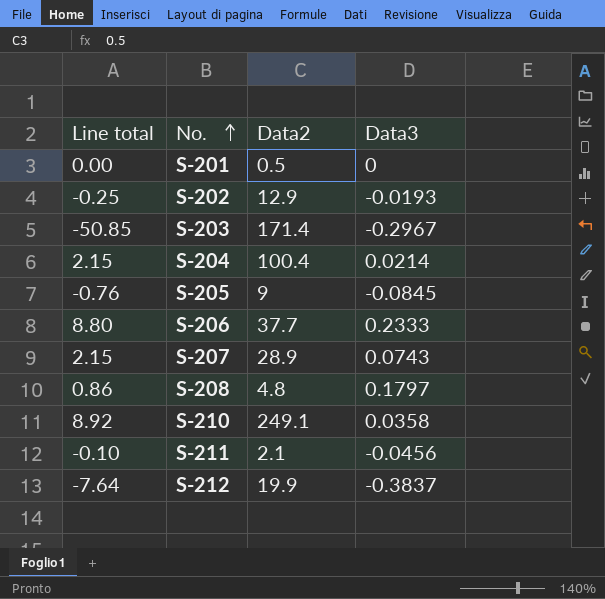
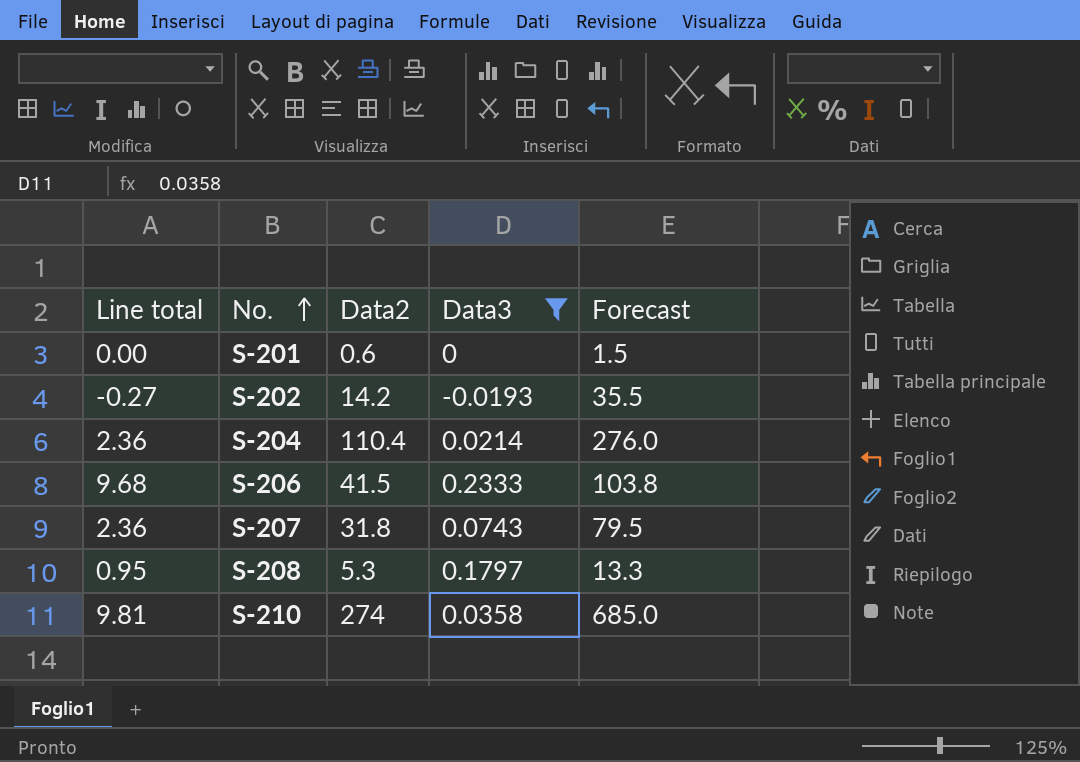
filter: none -> Data3 >= -0.0193
column Forecast | formula: none -> [Data2] * 2.5
S-201 | Data2: 0.5 -> 0.6
S-202 | Line total: -0.25 -> -0.27
S-202 | Data2: 12.9 -> 14.2
S-204 | Line total: 2.15 -> 2.36
S-204 | Data2: 100.4 -> 110.4
S-206 | Line total: 8.80 -> 9.68
S-206 | Data2: 37.7 -> 41.5
S-207 | Line total: 2.15 -> 2.36
S-207 | Data2: 28.9 -> 31.8
S-208 | Line total: 0.86 -> 0.95
S-208 | Data2: 4.8 -> 5.3
S-210 | Line total: 8.92 -> 9.81
S-210 | Data2: 249.1 -> 274

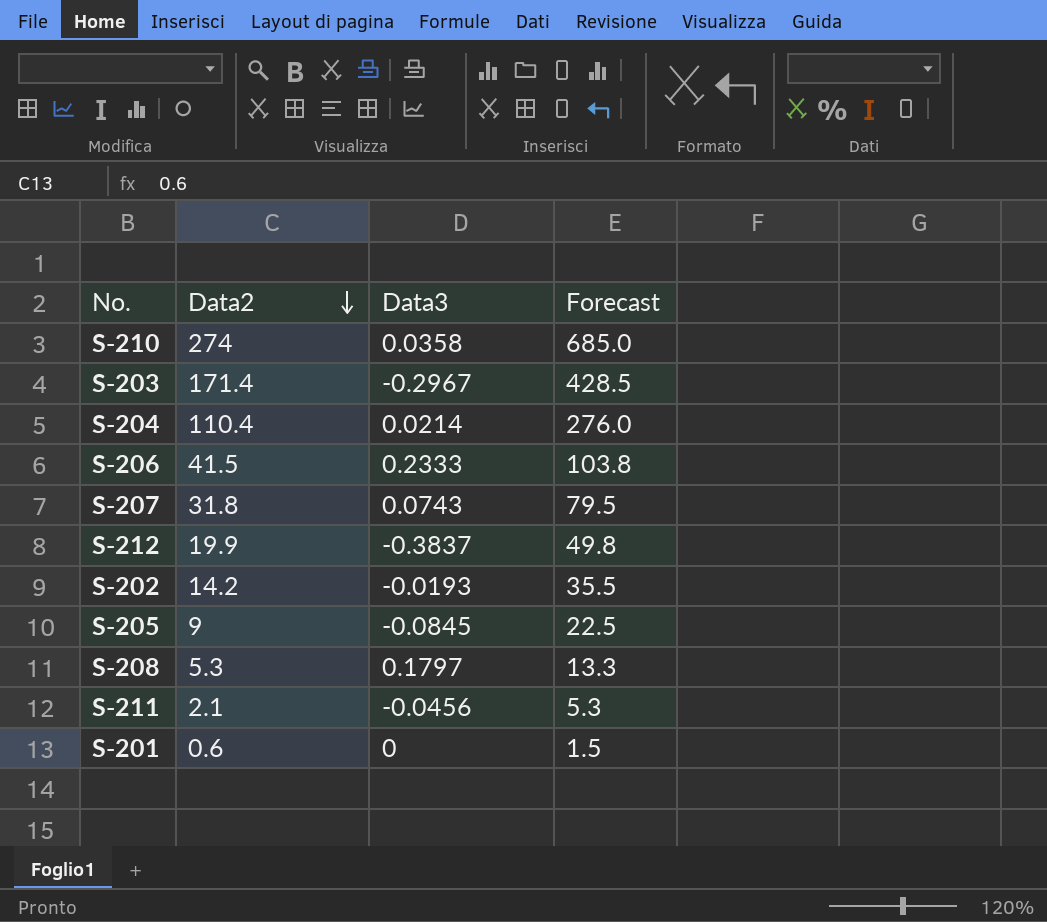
filter: Data3 >= -0.0193 -> none
row order: No. ascending -> Data2 descending
column Line total | formula: [Data2] * [Data3] -> none

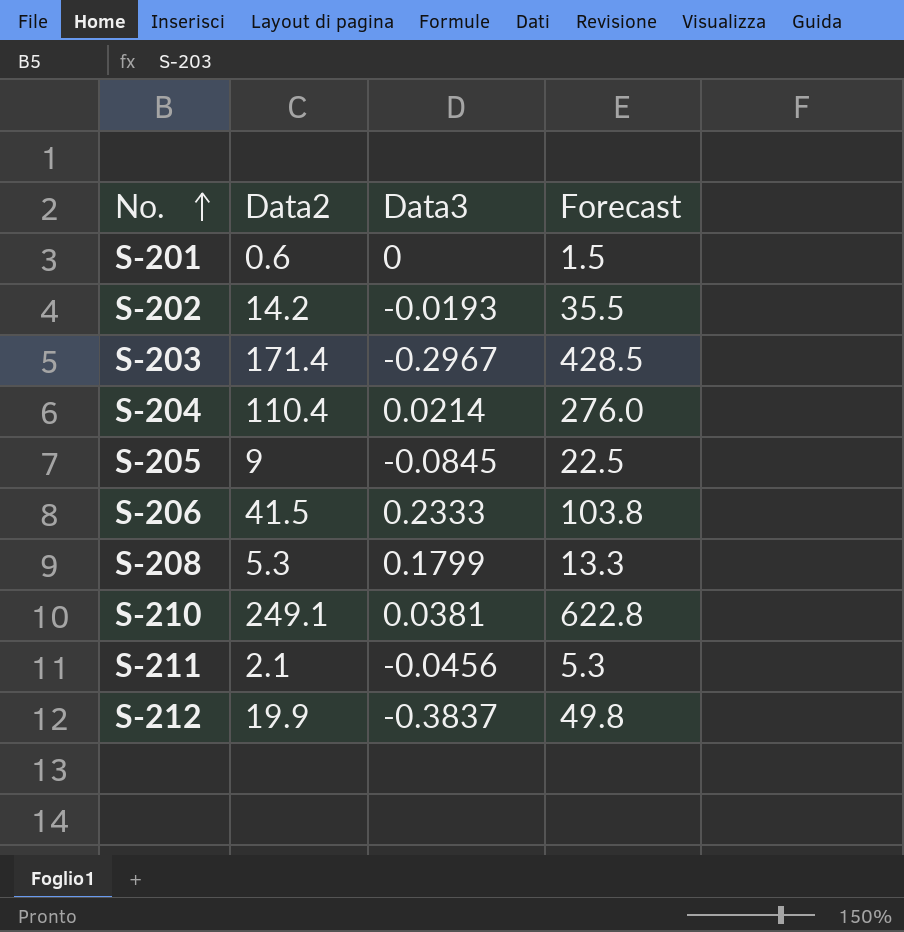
row order: Data2 descending -> No. ascending
row S-207: 31.8 | 0.0743 | 79.5 -> none
S-208 | Data3: 0.1797 -> 0.1799
S-210 | Data2: 274 -> 249.1
S-210 | Data3: 0.0358 -> 0.0381
S-210 | Forecast: 685.0 -> 622.8

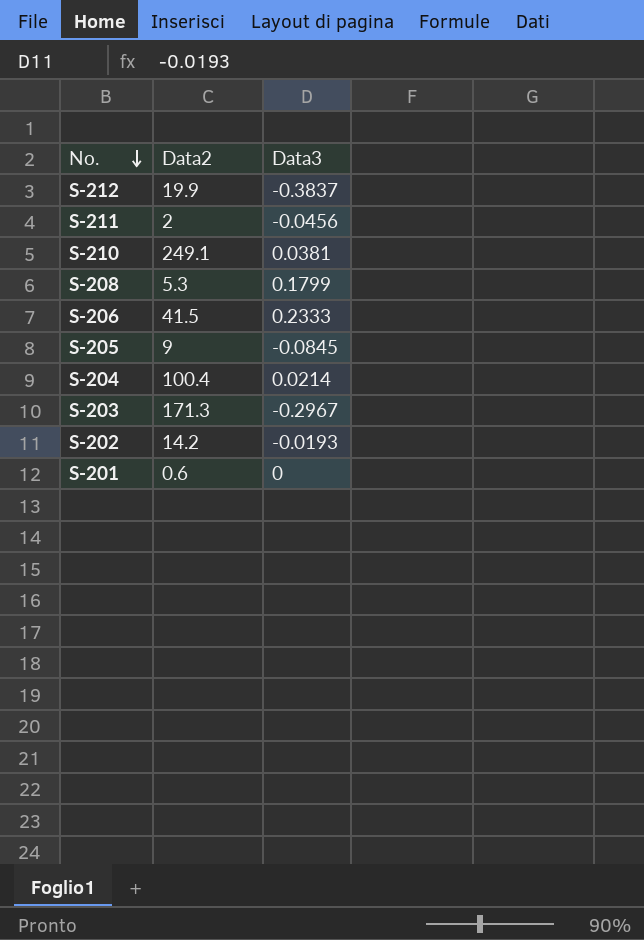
row order: No. ascending -> No. descending
column Forecast | formula: [Data2] * 2.5 -> none
S-211 | Data2: 2.1 -> 2
S-204 | Data2: 110.4 -> 100.4
S-203 | Data2: 171.4 -> 171.3

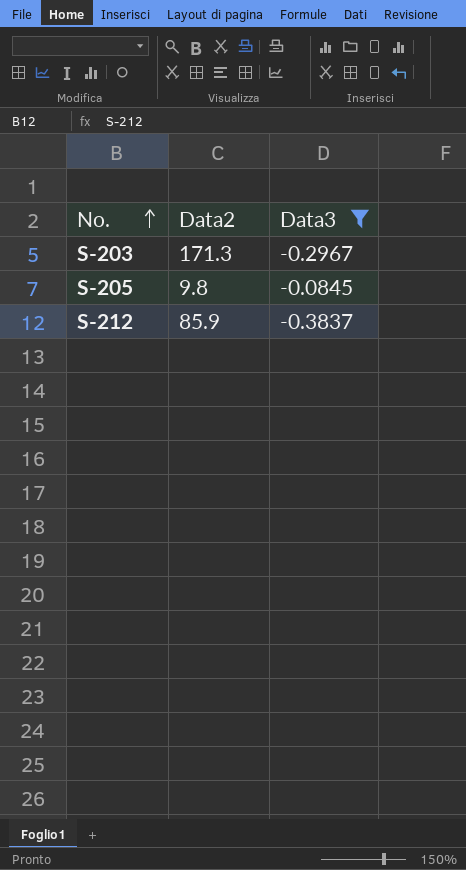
filter: none -> Data3 <= -0.0845
row order: No. descending -> No. ascending
S-205 | Data2: 9 -> 9.8
S-212 | Data2: 19.9 -> 85.9

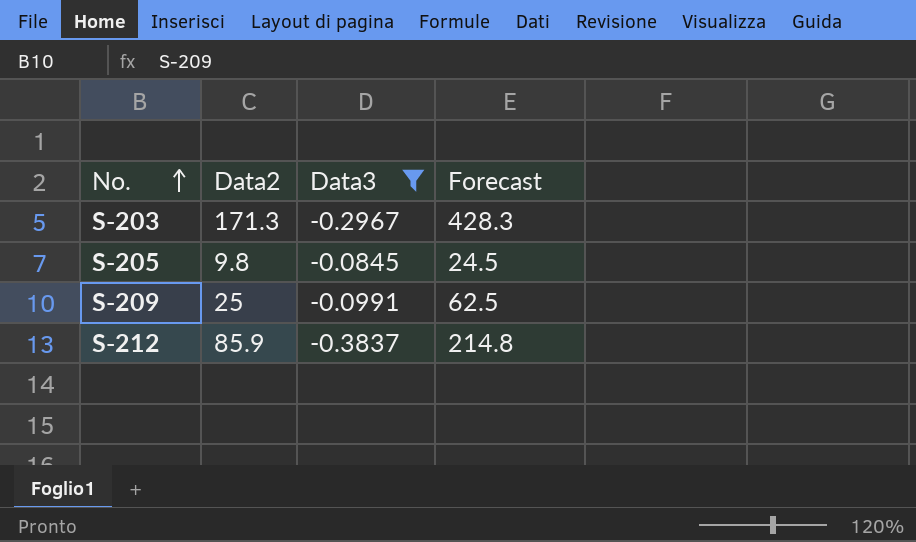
column Forecast | formula: none -> [Data2] * 2.5
row S-209: none -> 25 | -0.0991 | 62.5

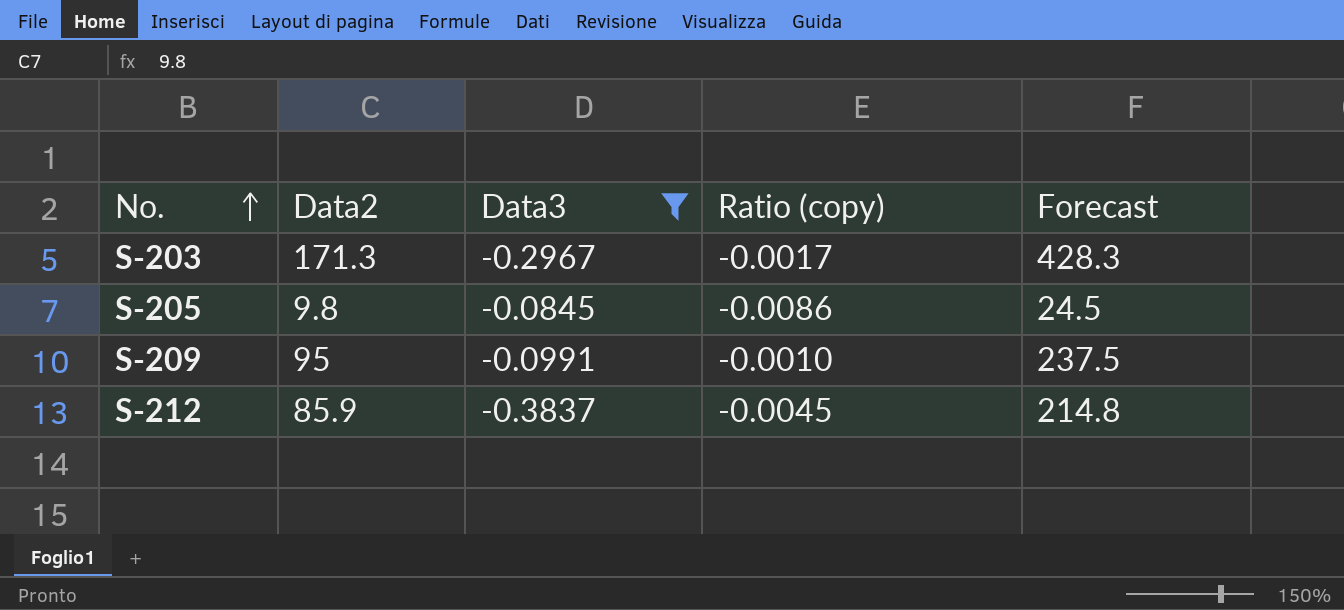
column Ratio (copy) | formula: none -> [Data3] / [Data2]
S-209 | Data2: 25 -> 95
S-209 | Forecast: 62.5 -> 237.5

